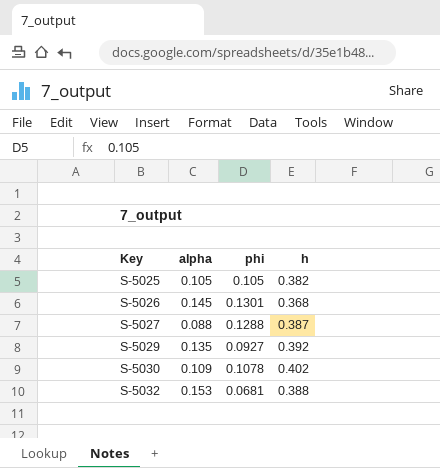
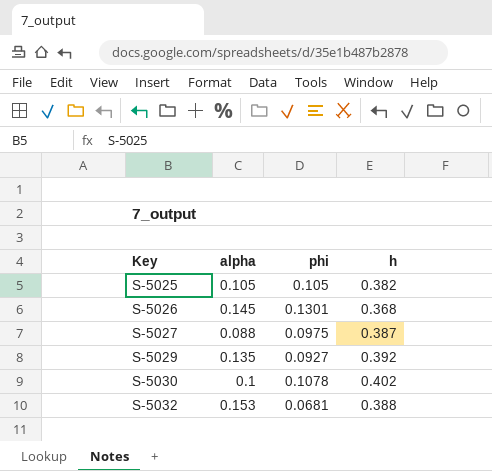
S-5027 | phi: 0.1288 -> 0.0975
S-5030 | alpha: 0.109 -> 0.1

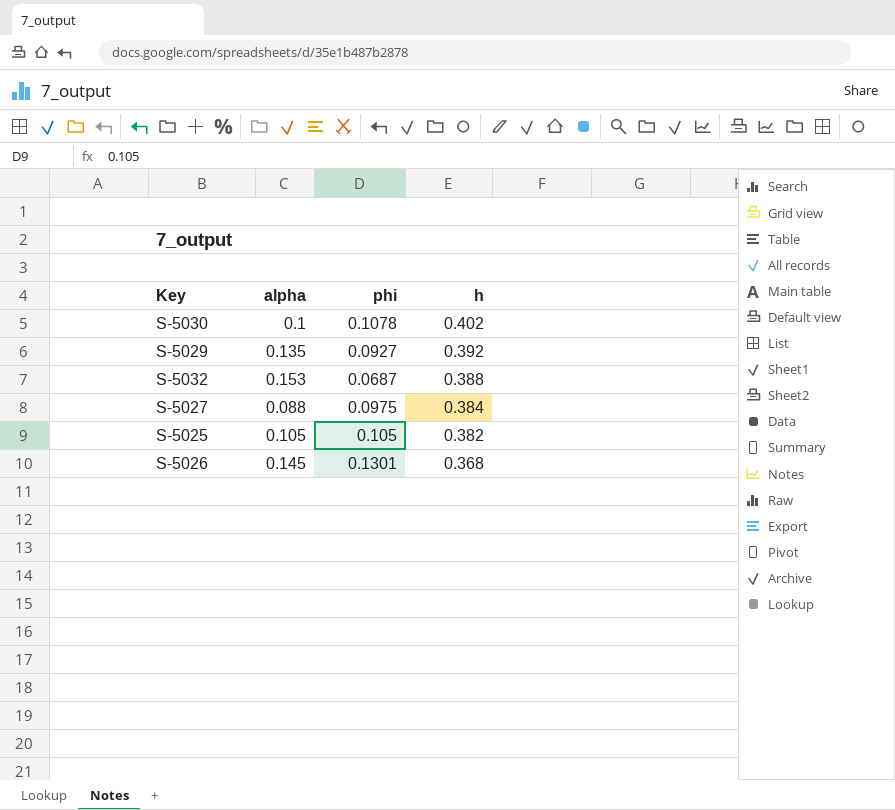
row order: Key ascending -> h descending
S-5032 | phi: 0.0681 -> 0.0687
S-5027 | h: 0.387 -> 0.384

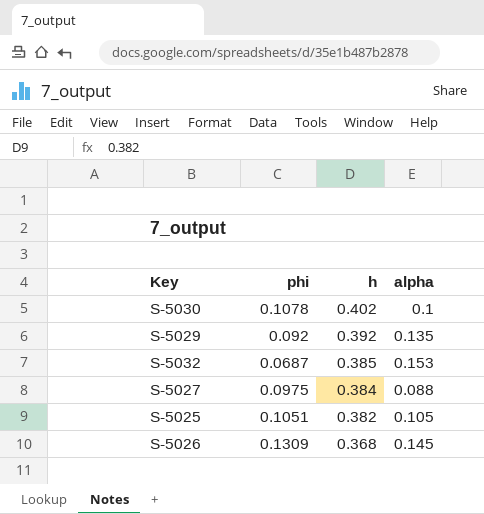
column alpha | position: 2 -> 4
S-5029 | phi: 0.0927 -> 0.092
S-5032 | h: 0.388 -> 0.385
S-5025 | phi: 0.105 -> 0.1051
S-5026 | phi: 0.1301 -> 0.1309

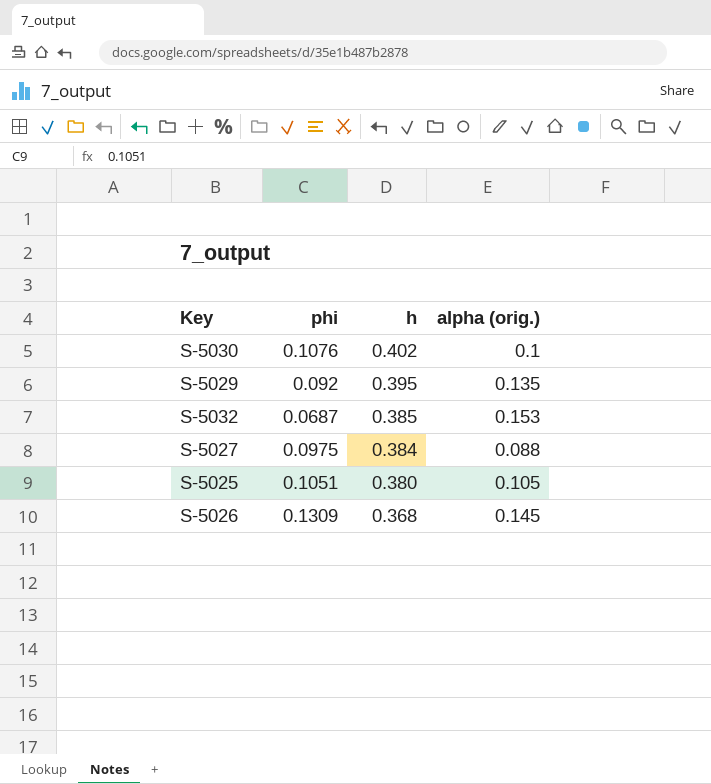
column name: alpha -> alpha (orig.)
S-5030 | phi: 0.1078 -> 0.1076
S-5029 | h: 0.392 -> 0.395
S-5025 | h: 0.382 -> 0.380

